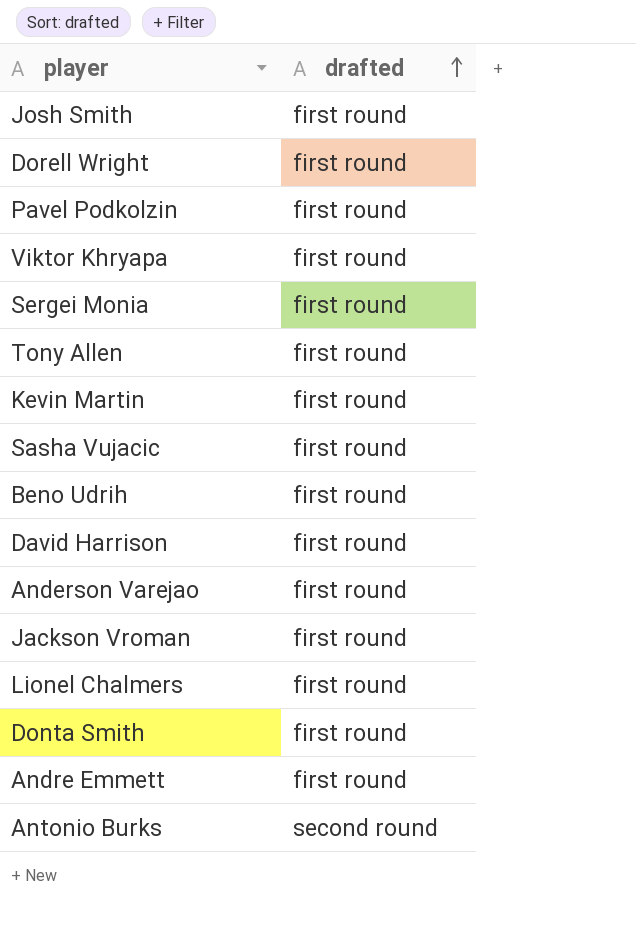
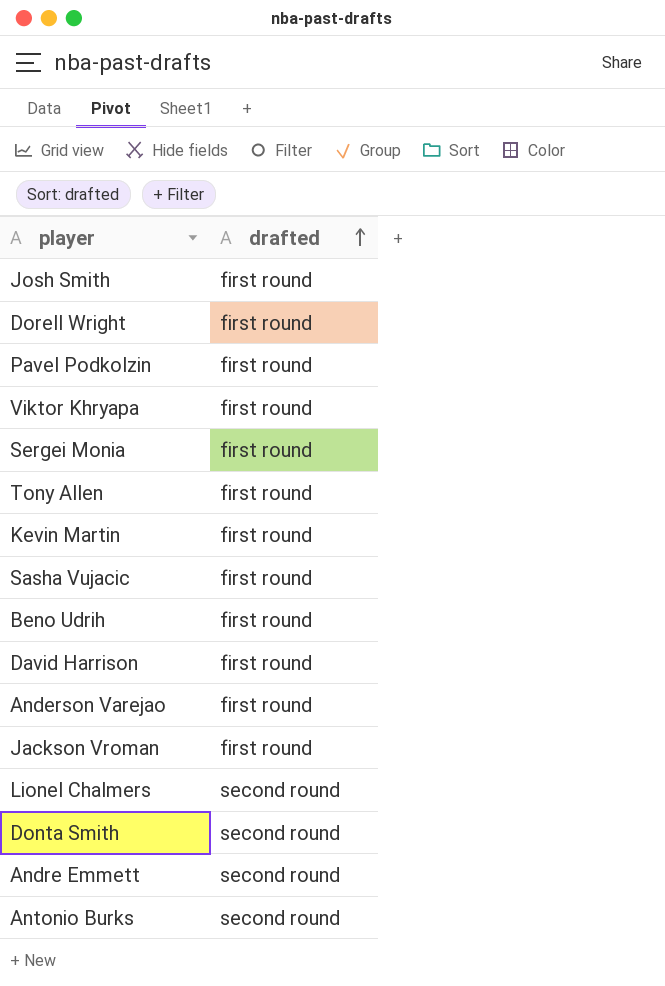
Lionel Chalmers | drafted: first round -> second round
Donta Smith | drafted: first round -> second round
Andre Emmett | drafted: first round -> second round

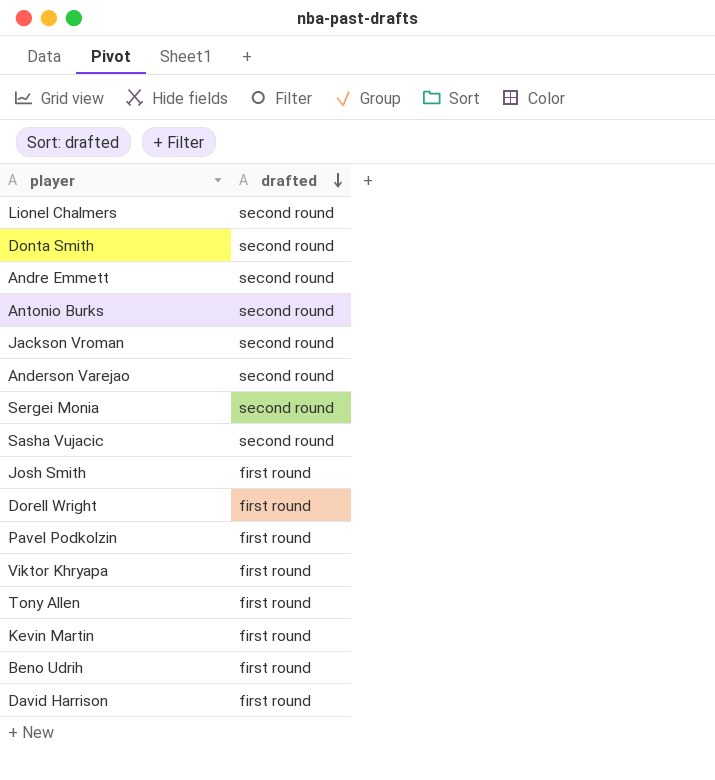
row order: drafted ascending -> drafted descending
Jackson Vroman | drafted: first round -> second round
Anderson Varejao | drafted: first round -> second round
Sergei Monia | drafted: first round -> second round
Sasha Vujacic | drafted: first round -> second round

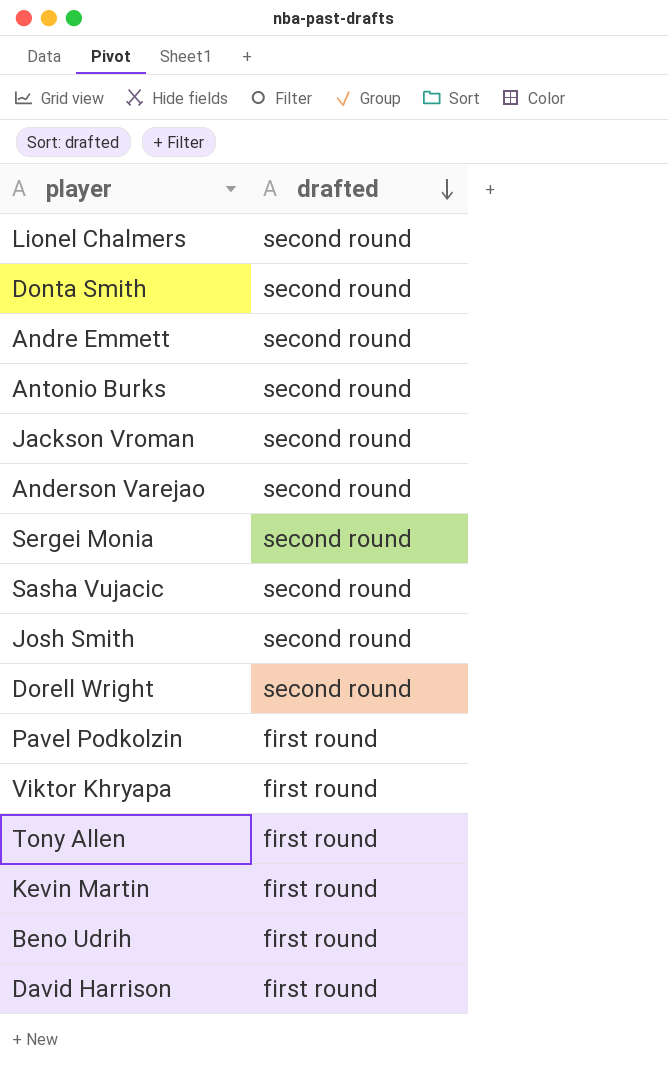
Josh Smith | drafted: first round -> second round
Dorell Wright | drafted: first round -> second round

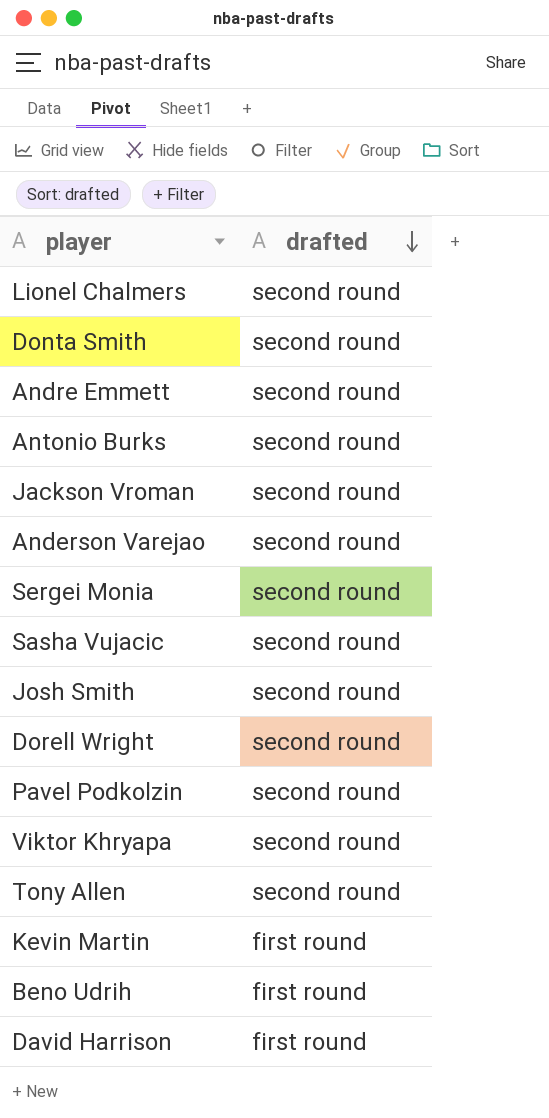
Pavel Podkolzin | drafted: first round -> second round
Viktor Khryapa | drafted: first round -> second round
Tony Allen | drafted: first round -> second round

